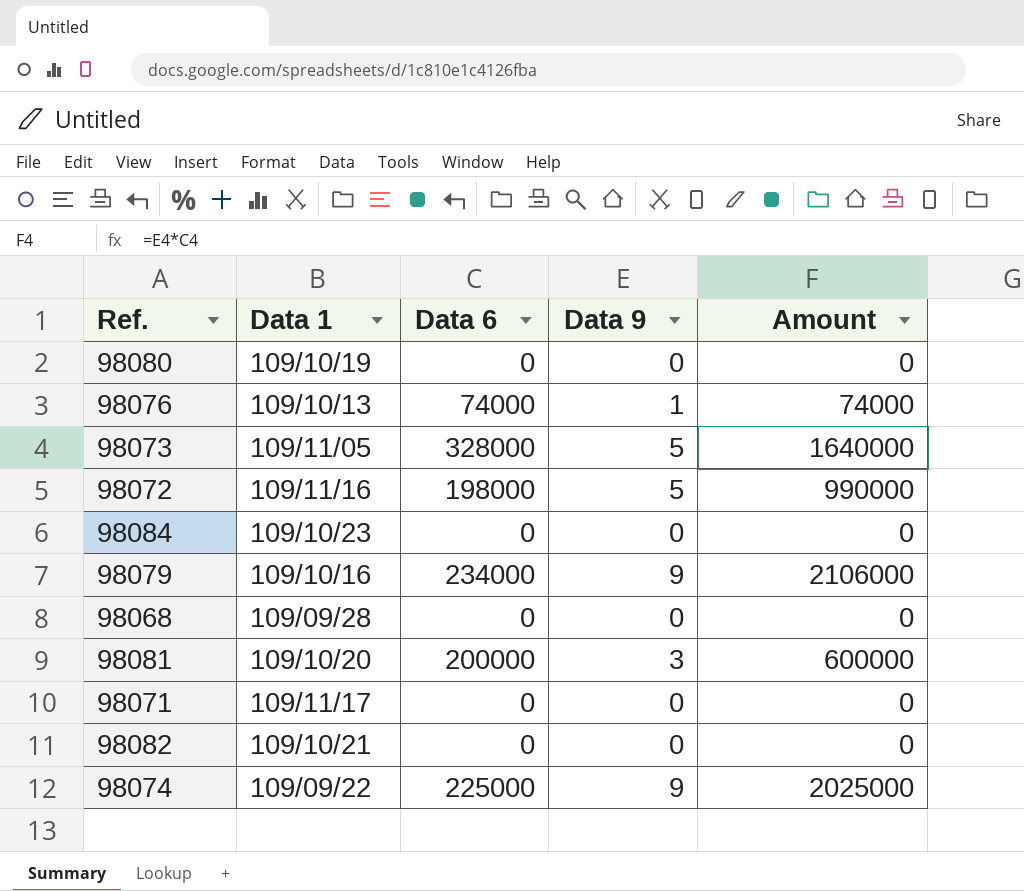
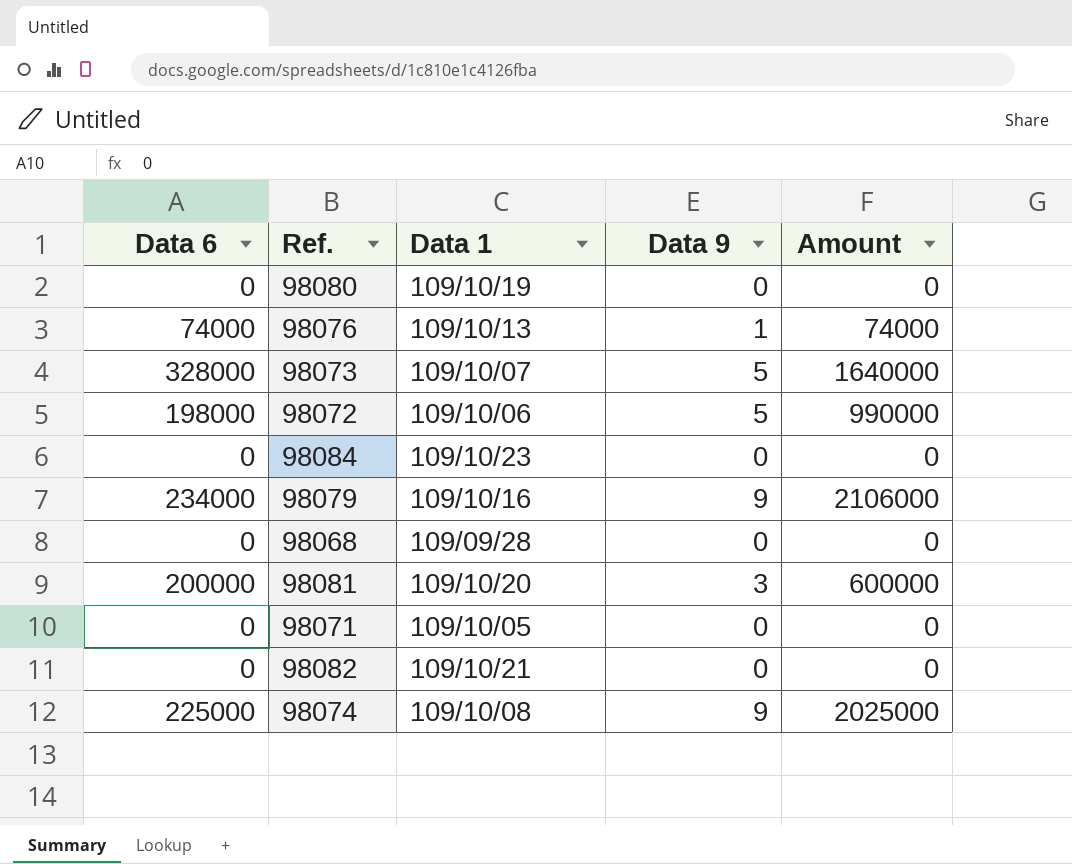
column Data 6 | position: 3 -> 1
98073 | Data 1: 109/11/05 -> 109/10/07
98072 | Data 1: 109/11/16 -> 109/10/06
98071 | Data 1: 109/11/17 -> 109/10/05
98074 | Data 1: 109/09/22 -> 109/10/08

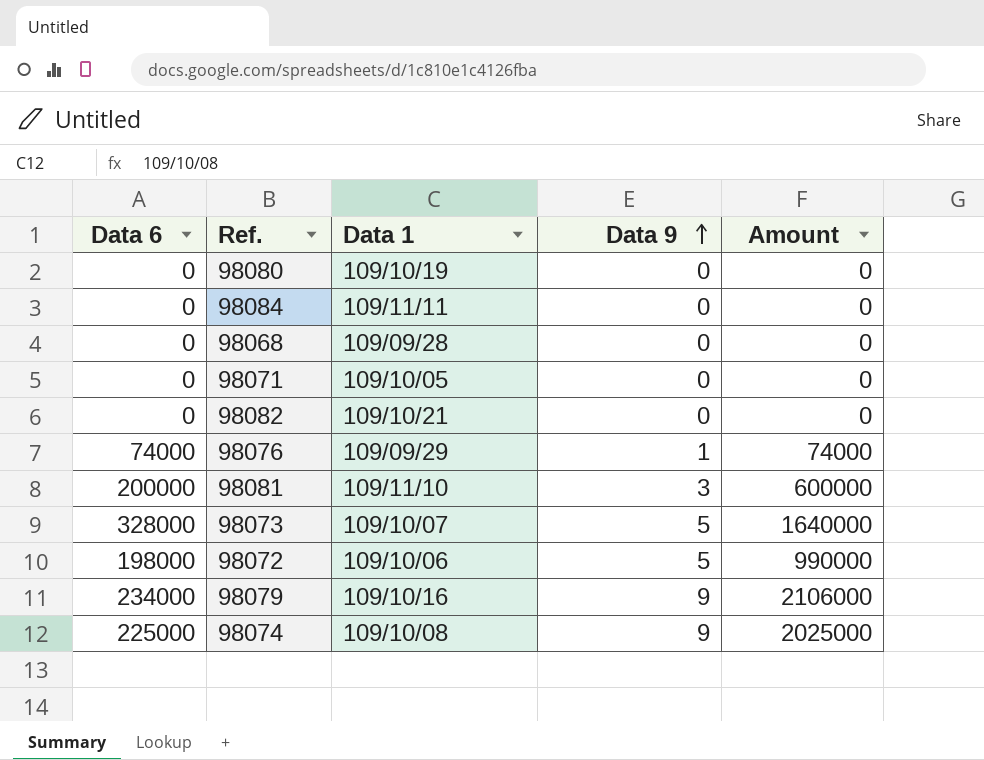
row order: none -> Data 9 ascending
98084 | Data 1: 109/10/23 -> 109/11/11
98076 | Data 1: 109/10/13 -> 109/09/29
98081 | Data 1: 109/10/20 -> 109/11/10

